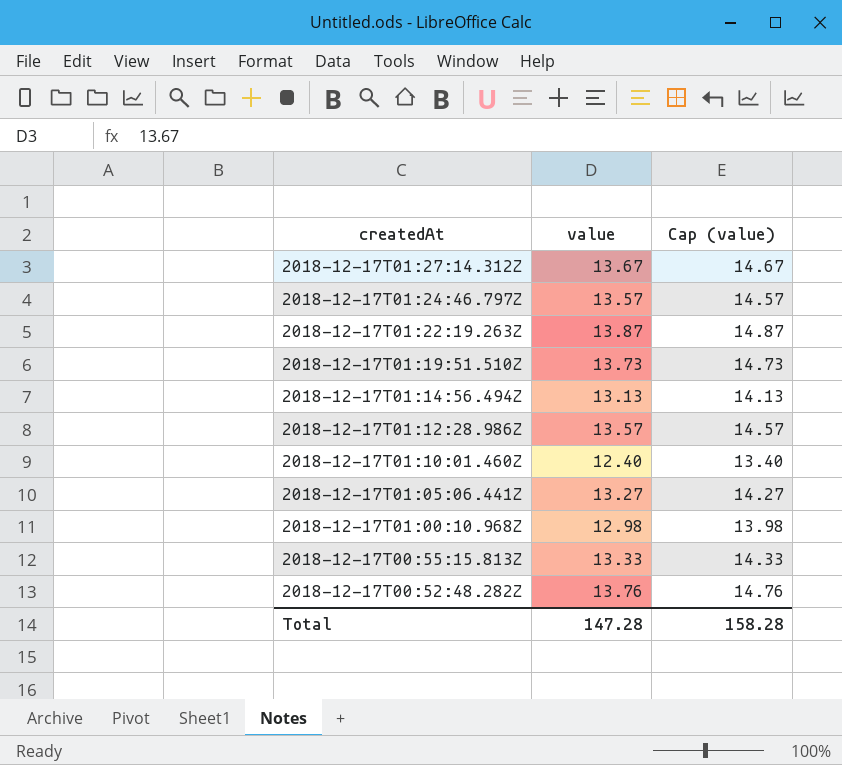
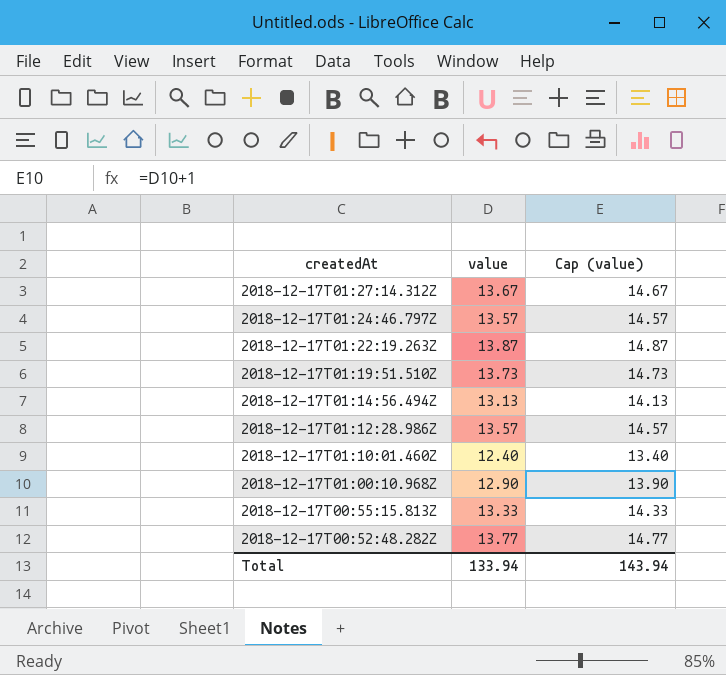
row 2018-12-17T01:05:06.441Z: 13.27 | 14.27 -> none
2018-12-17T01:00:10.968Z | value: 12.98 -> 12.90
2018-12-17T01:00:10.968Z | Cap (value): 13.98 -> 13.90
2018-12-17T00:52:48.282Z | value: 13.76 -> 13.77
2018-12-17T00:52:48.282Z | Cap (value): 14.76 -> 14.77
Total | value: 147.28 -> 133.94
Total | Cap (value): 158.28 -> 143.94

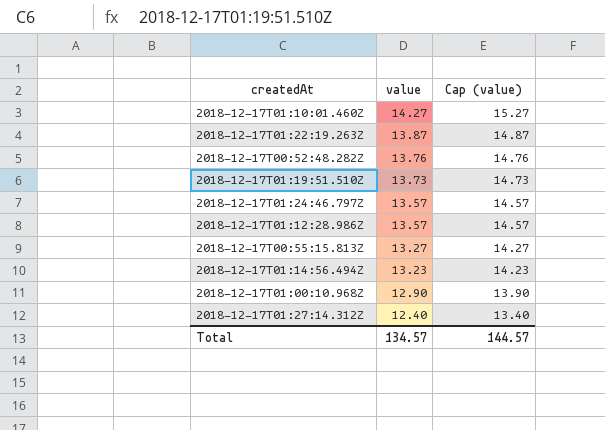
row order: createdAt descending -> value descending
2018-12-17T01:10:01.460Z | value: 12.40 -> 14.27
2018-12-17T01:10:01.460Z | Cap (value): 13.40 -> 15.27
2018-12-17T00:52:48.282Z | value: 13.77 -> 13.76
2018-12-17T00:52:48.282Z | Cap (value): 14.77 -> 14.76
2018-12-17T00:55:15.813Z | value: 13.33 -> 13.27
2018-12-17T00:55:15.813Z | Cap (value): 14.33 -> 14.27
2018-12-17T01:14:56.494Z | value: 13.13 -> 13.23
2018-12-17T01:14:56.494Z | Cap (value): 14.13 -> 14.23
2018-12-17T01:27:14.312Z | value: 13.67 -> 12.40
2018-12-17T01:27:14.312Z | Cap (value): 14.67 -> 13.40
Total | value: 133.94 -> 134.57
Total | Cap (value): 143.94 -> 144.57

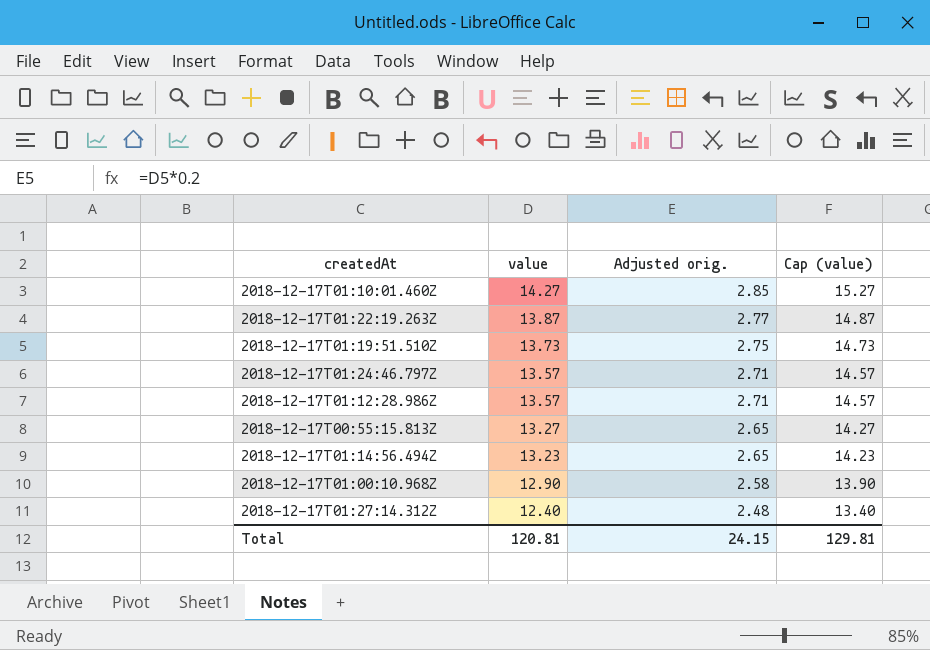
column Adjusted orig. | formula: none -> [value] * 0.2
row 2018-12-17T00:52:48.282Z: 13.76 | 14.76 -> none
Total | value: 134.57 -> 120.81
Total | Cap (value): 144.57 -> 129.81

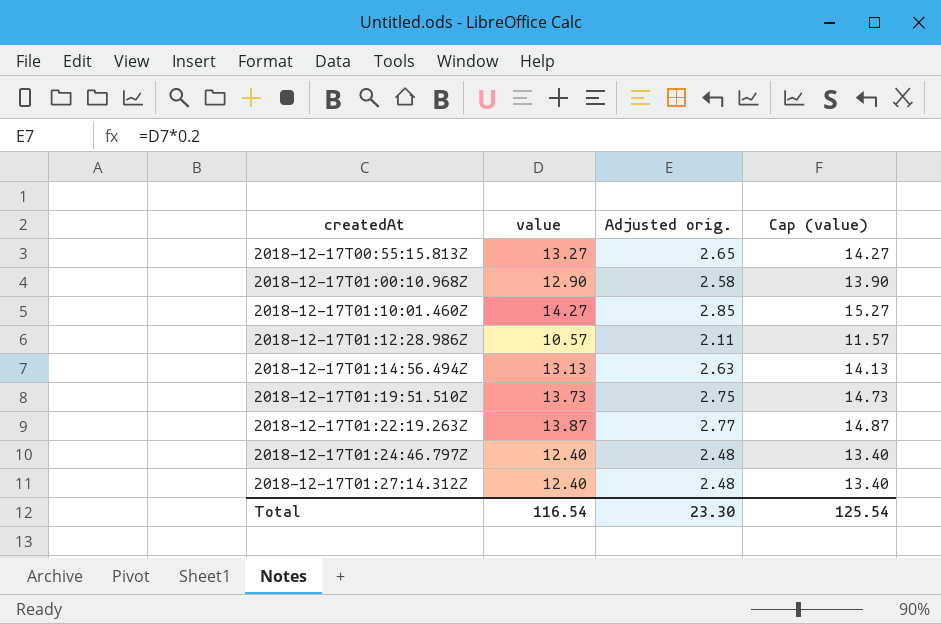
row order: value descending -> createdAt ascending
2018-12-17T01:12:28.986Z | value: 13.57 -> 10.57
2018-12-17T01:12:28.986Z | Adjusted orig.: 2.71 -> 2.11
2018-12-17T01:12:28.986Z | Cap (value): 14.57 -> 11.57
2018-12-17T01:14:56.494Z | value: 13.23 -> 13.13
2018-12-17T01:14:56.494Z | Adjusted orig.: 2.65 -> 2.63
2018-12-17T01:14:56.494Z | Cap (value): 14.23 -> 14.13
2018-12-17T01:24:46.797Z | value: 13.57 -> 12.40
2018-12-17T01:24:46.797Z | Adjusted orig.: 2.71 -> 2.48
2018-12-17T01:24:46.797Z | Cap (value): 14.57 -> 13.40
Total | value: 120.81 -> 116.54
Total | Adjusted orig.: 24.15 -> 23.30
Total | Cap (value): 129.81 -> 125.54

